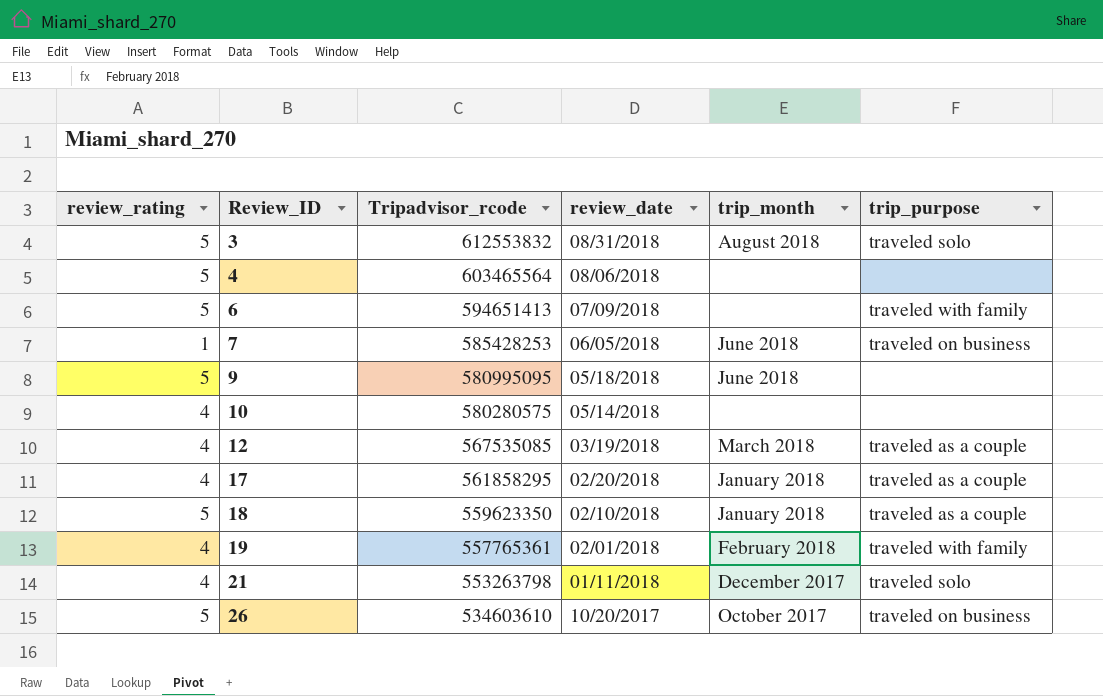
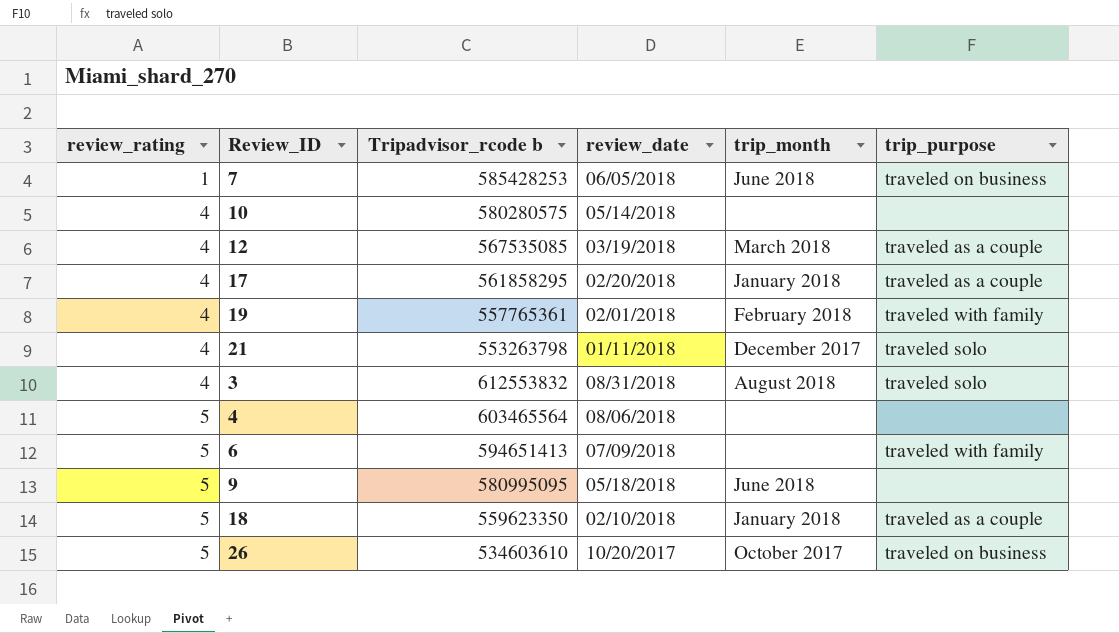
row order: Review_ID ascending -> review_rating ascending
column name: Tripadvisor_rcode -> Tripadvisor_rcode b
3 | review_rating: 5 -> 4

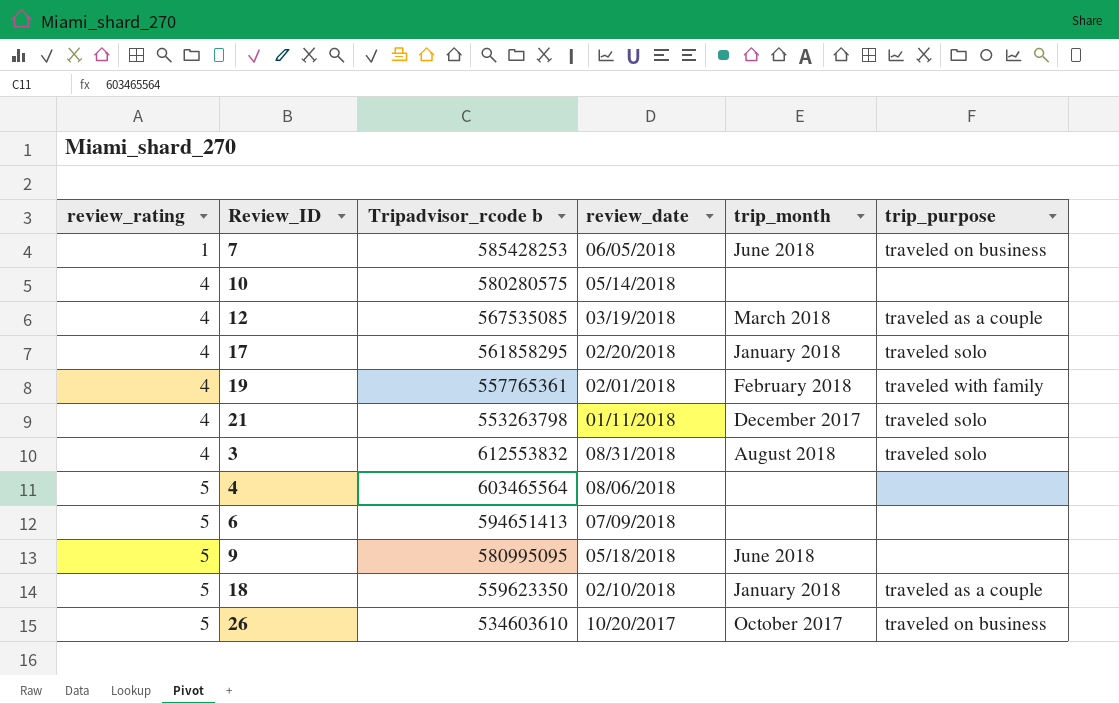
17 | trip_purpose: traveled as a couple -> traveled solo
6 | trip_purpose: traveled with family -> none

